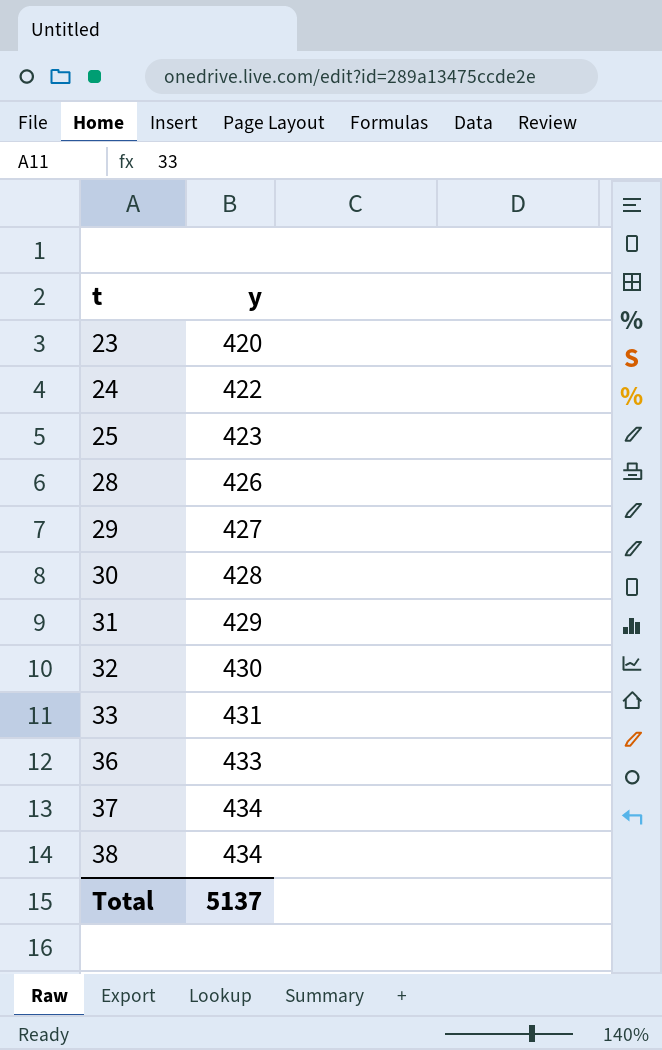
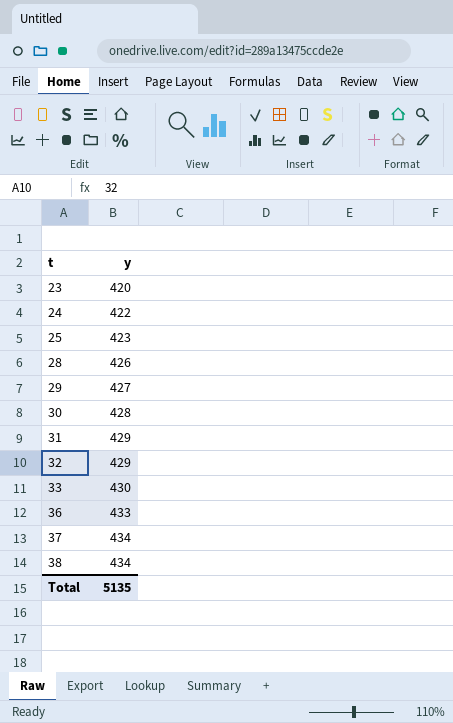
32 | y: 430 -> 429
33 | y: 431 -> 430
Total | y: 5137 -> 5135

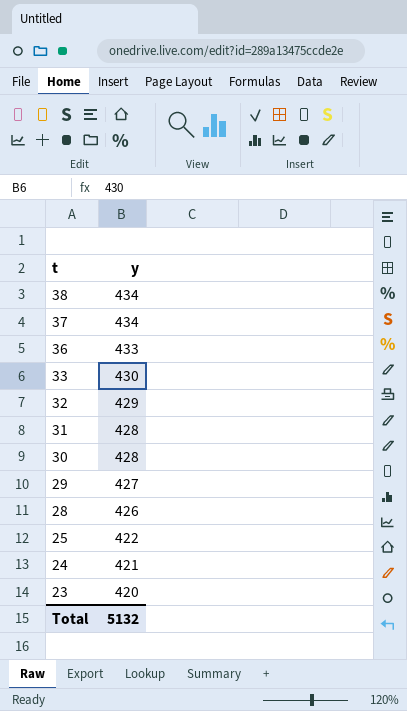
row order: t ascending -> t descending
31 | y: 429 -> 428
25 | y: 423 -> 422
24 | y: 422 -> 421
Total | y: 5135 -> 5132

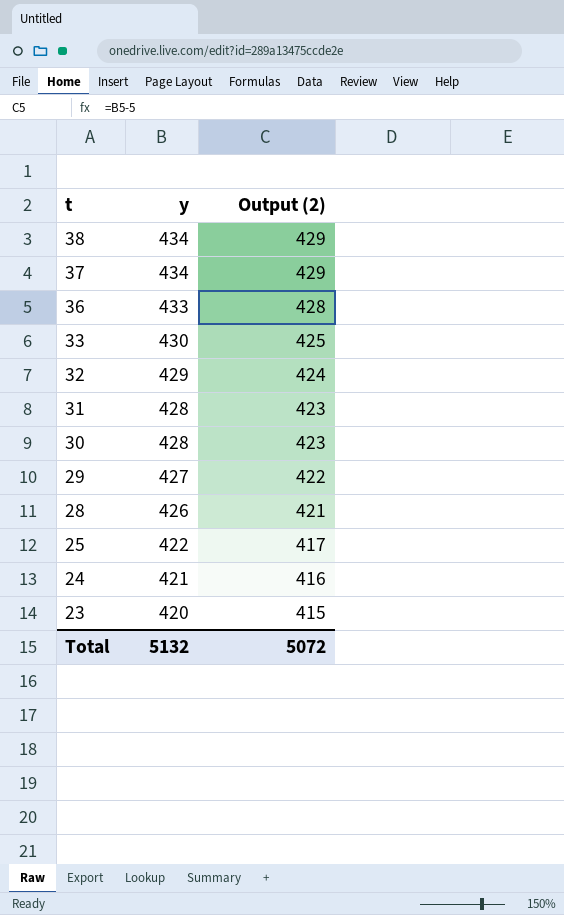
column Output (2) | formula: none -> [y] - 5

